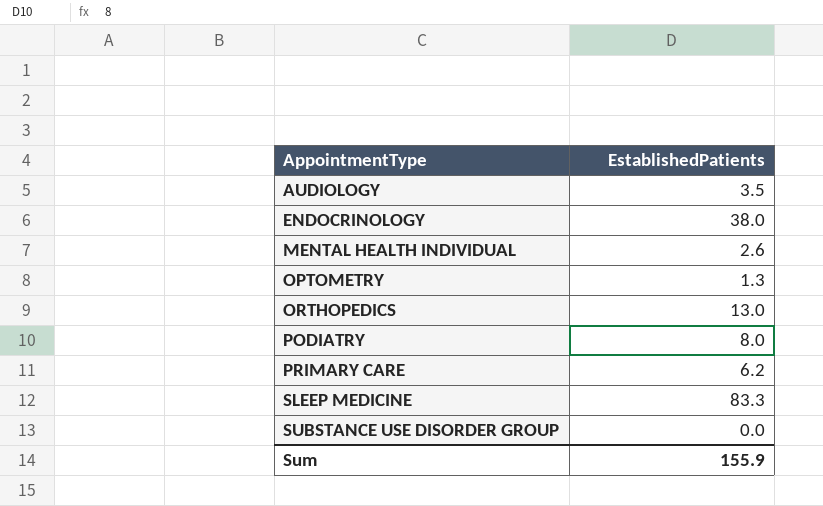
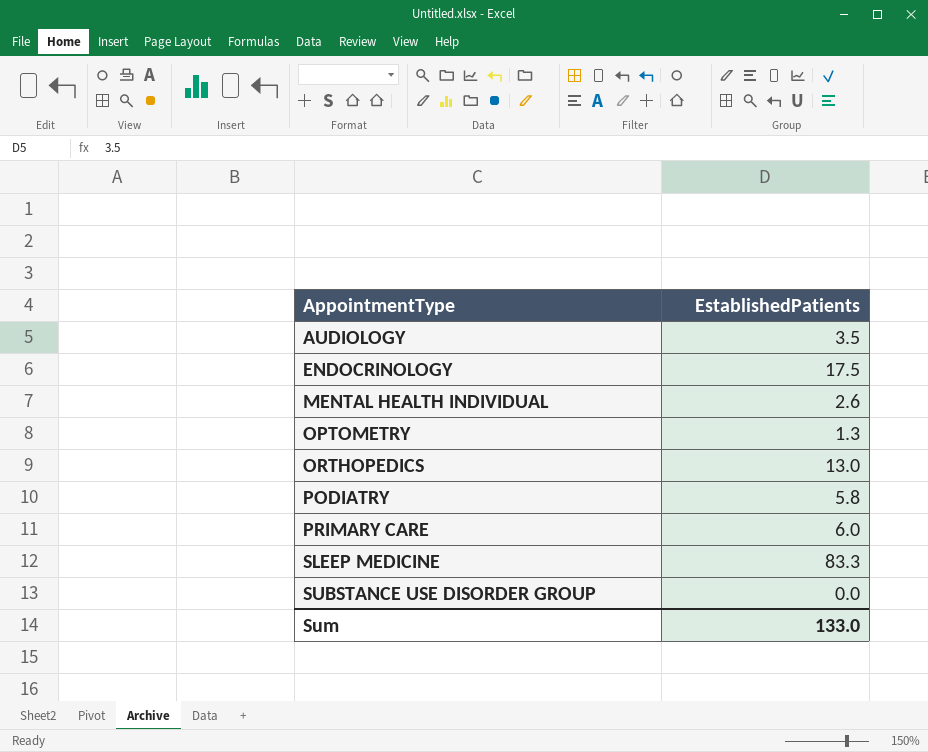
ENDOCRINOLOGY | EstablishedPatients: 38.0 -> 17.5
PODIATRY | EstablishedPatients: 8.0 -> 5.8
PRIMARY CARE | EstablishedPatients: 6.2 -> 6.0
Sum | EstablishedPatients: 155.9 -> 133.0

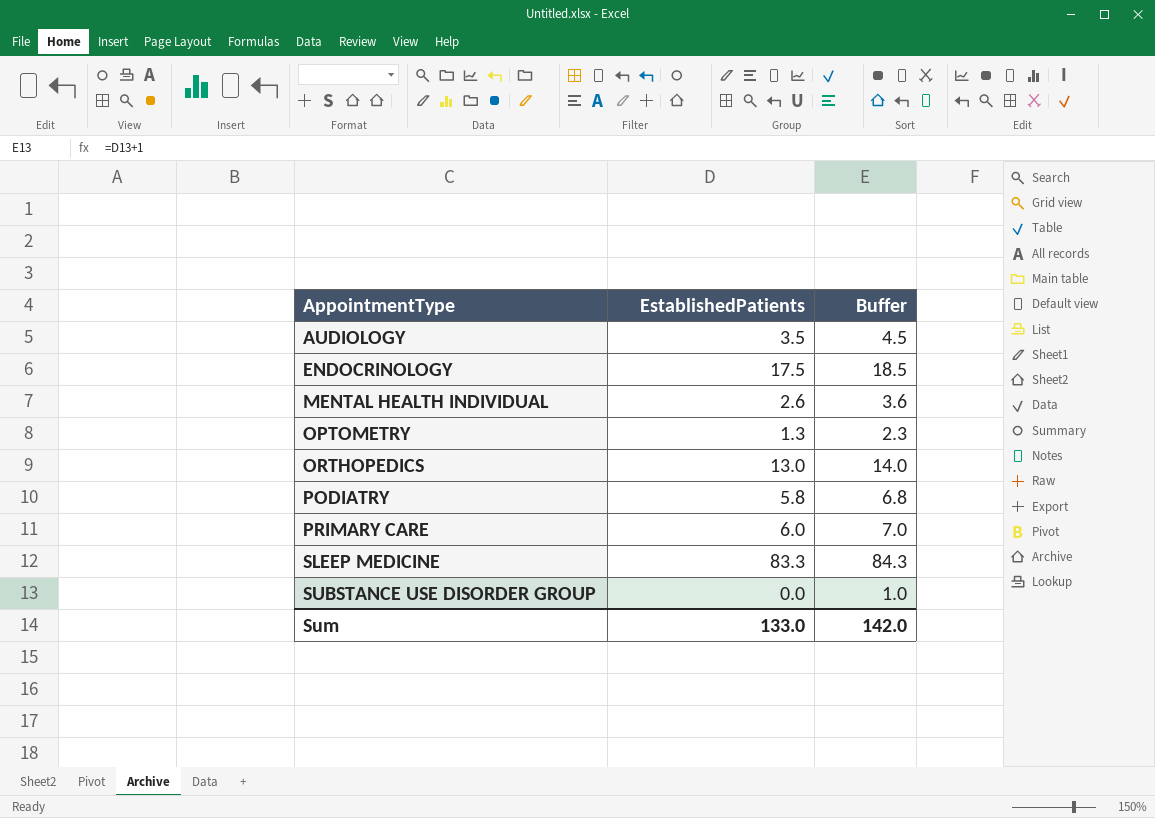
column Buffer | formula: none -> [EstablishedPatients] + 1

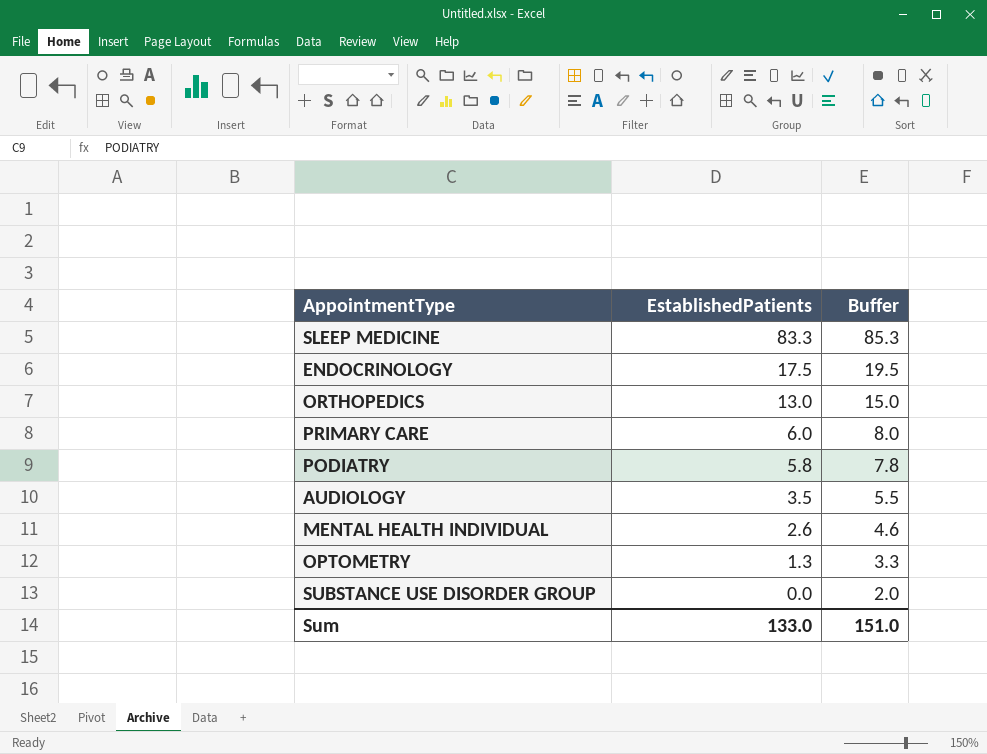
row order: AppointmentType ascending -> EstablishedPatients descending
column Buffer | formula: [EstablishedPatients] + 1 -> [EstablishedPatients] + 2
Sum | Buffer: 142.0 -> 151.0

